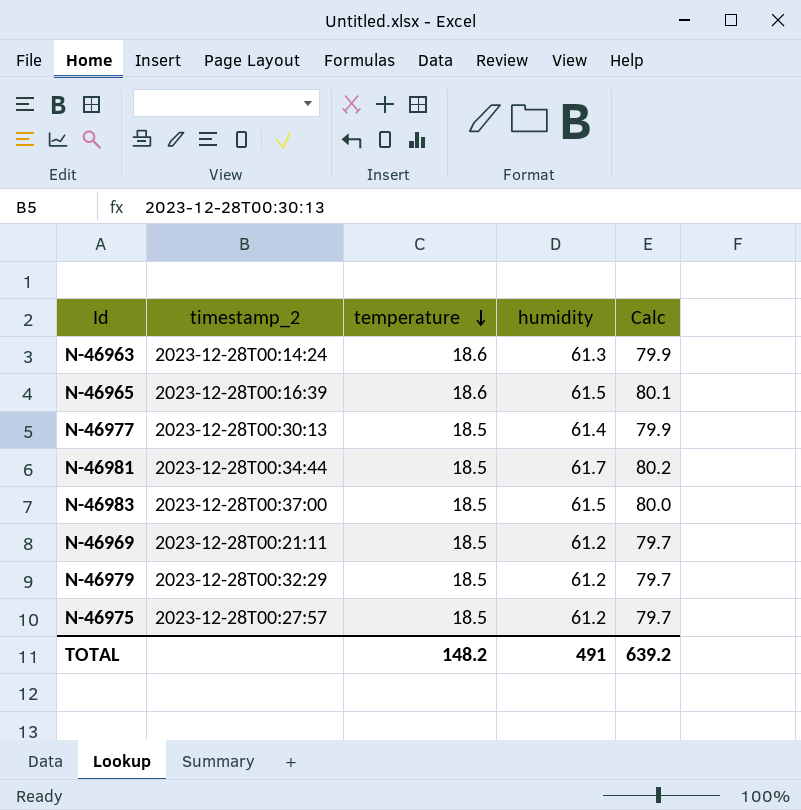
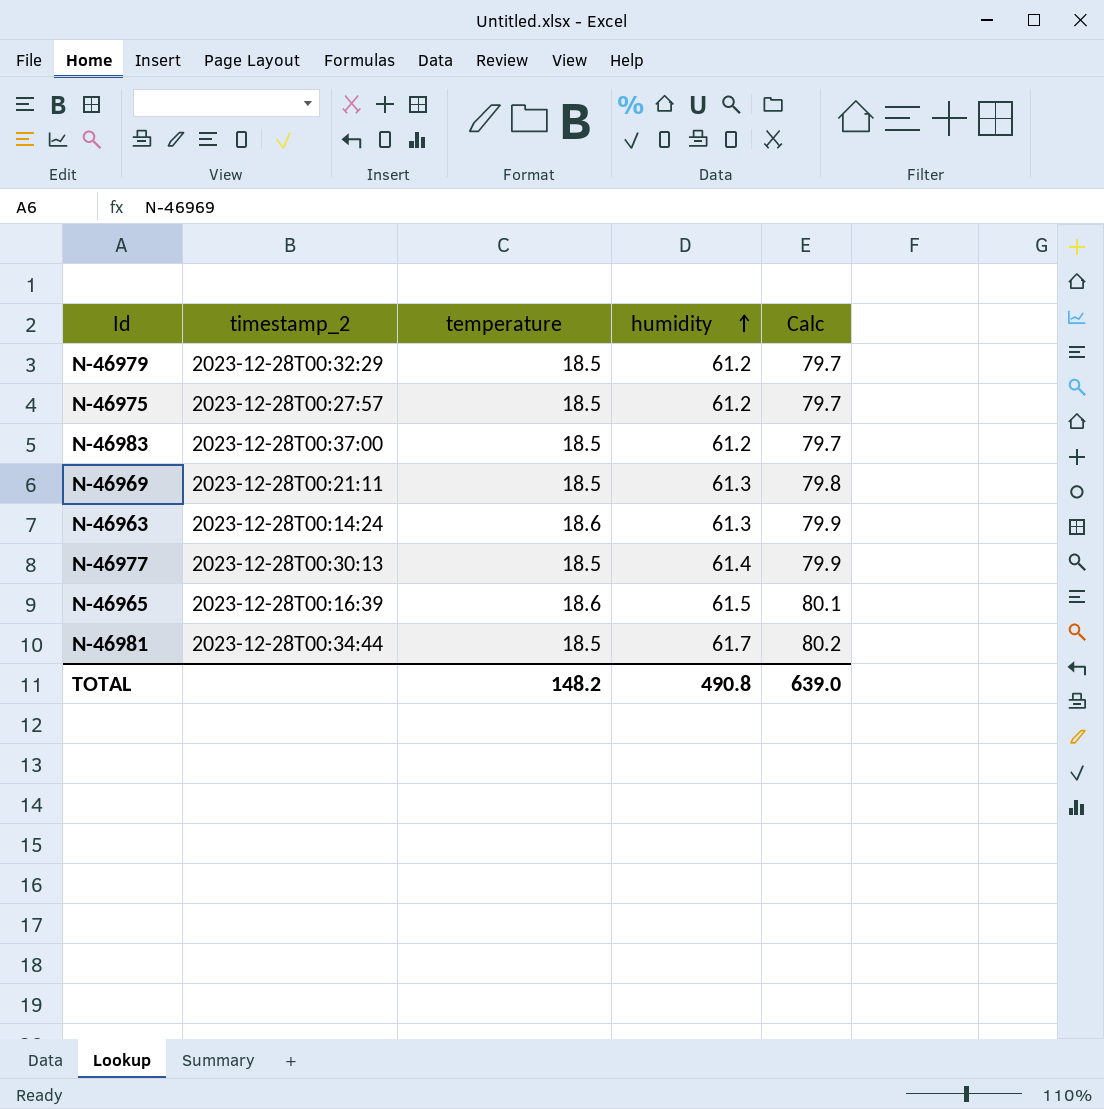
row order: temperature descending -> humidity ascending
N-46983 | humidity: 61.5 -> 61.2
N-46983 | Calc: 80.0 -> 79.7
N-46969 | humidity: 61.2 -> 61.3
N-46969 | Calc: 79.7 -> 79.8
TOTAL | humidity: 491 -> 490.8
TOTAL | Calc: 639.2 -> 639.0

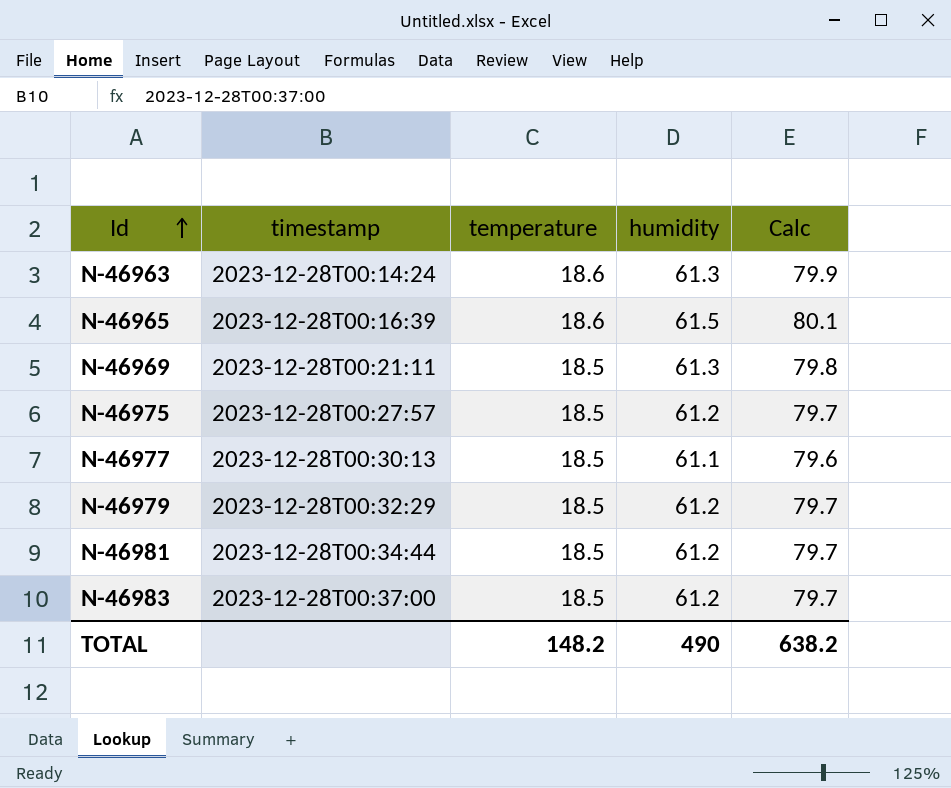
row order: humidity ascending -> Id ascending
column name: timestamp_2 -> timestamp
N-46977 | humidity: 61.4 -> 61.1
N-46977 | Calc: 79.9 -> 79.6
N-46981 | humidity: 61.7 -> 61.2
N-46981 | Calc: 80.2 -> 79.7
TOTAL | humidity: 490.8 -> 490
TOTAL | Calc: 639.0 -> 638.2

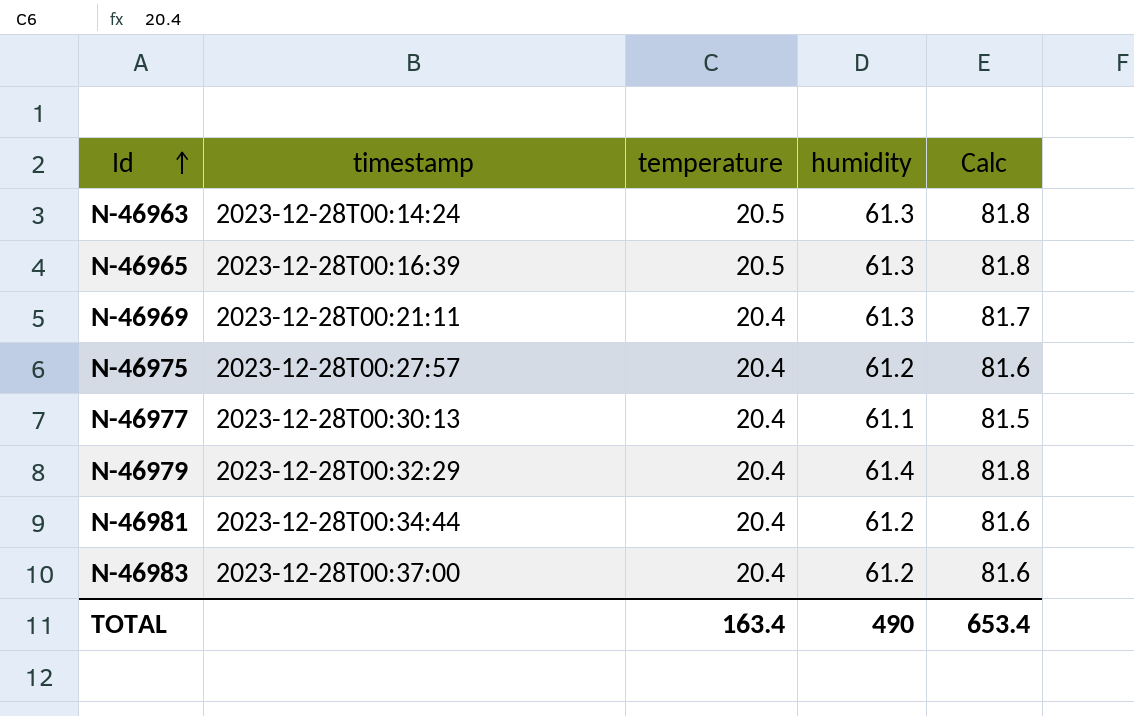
N-46963 | temperature: 18.6 -> 20.5
N-46963 | Calc: 79.9 -> 81.8
N-46965 | temperature: 18.6 -> 20.5
N-46965 | humidity: 61.5 -> 61.3
N-46965 | Calc: 80.1 -> 81.8
N-46969 | temperature: 18.5 -> 20.4
N-46969 | Calc: 79.8 -> 81.7
N-46975 | temperature: 18.5 -> 20.4
N-46975 | Calc: 79.7 -> 81.6
N-46977 | temperature: 18.5 -> 20.4
N-46977 | Calc: 79.6 -> 81.5
N-46979 | temperature: 18.5 -> 20.4
N-46979 | humidity: 61.2 -> 61.4
N-46979 | Calc: 79.7 -> 81.8
N-46981 | temperature: 18.5 -> 20.4
N-46981 | Calc: 79.7 -> 81.6
N-46983 | temperature: 18.5 -> 20.4
N-46983 | Calc: 79.7 -> 81.6
TOTAL | temperature: 148.2 -> 163.4
TOTAL | Calc: 638.2 -> 653.4

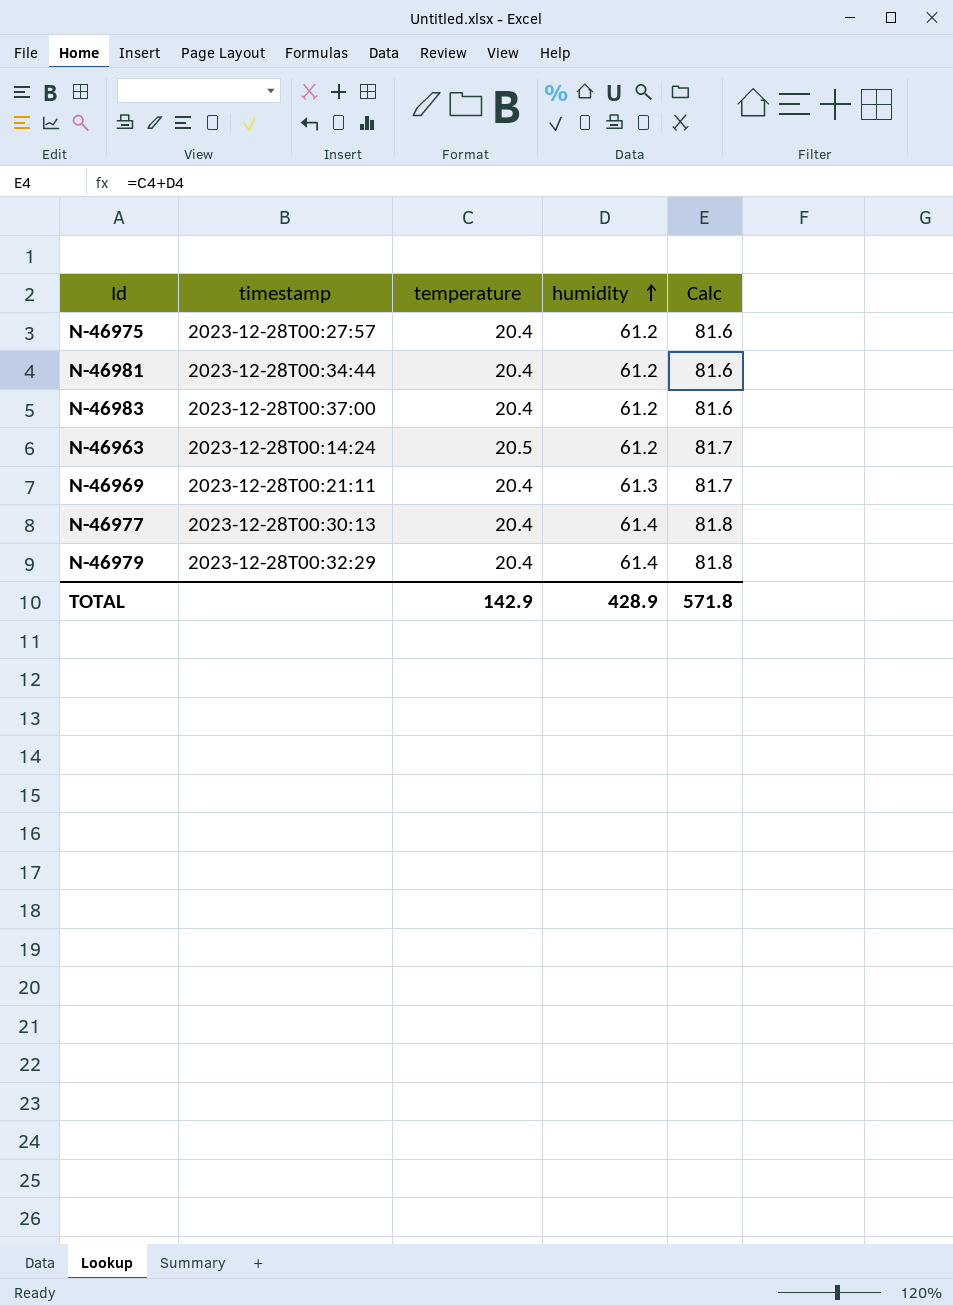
row order: Id ascending -> humidity ascending
row N-46965: 2023-12-28T00:16:39 | 20.5 | 61.3 | 81.8 -> none
N-46963 | humidity: 61.3 -> 61.2
N-46963 | Calc: 81.8 -> 81.7
N-46977 | humidity: 61.1 -> 61.4
N-46977 | Calc: 81.5 -> 81.8
TOTAL | temperature: 163.4 -> 142.9
TOTAL | humidity: 490 -> 428.9
TOTAL | Calc: 653.4 -> 571.8

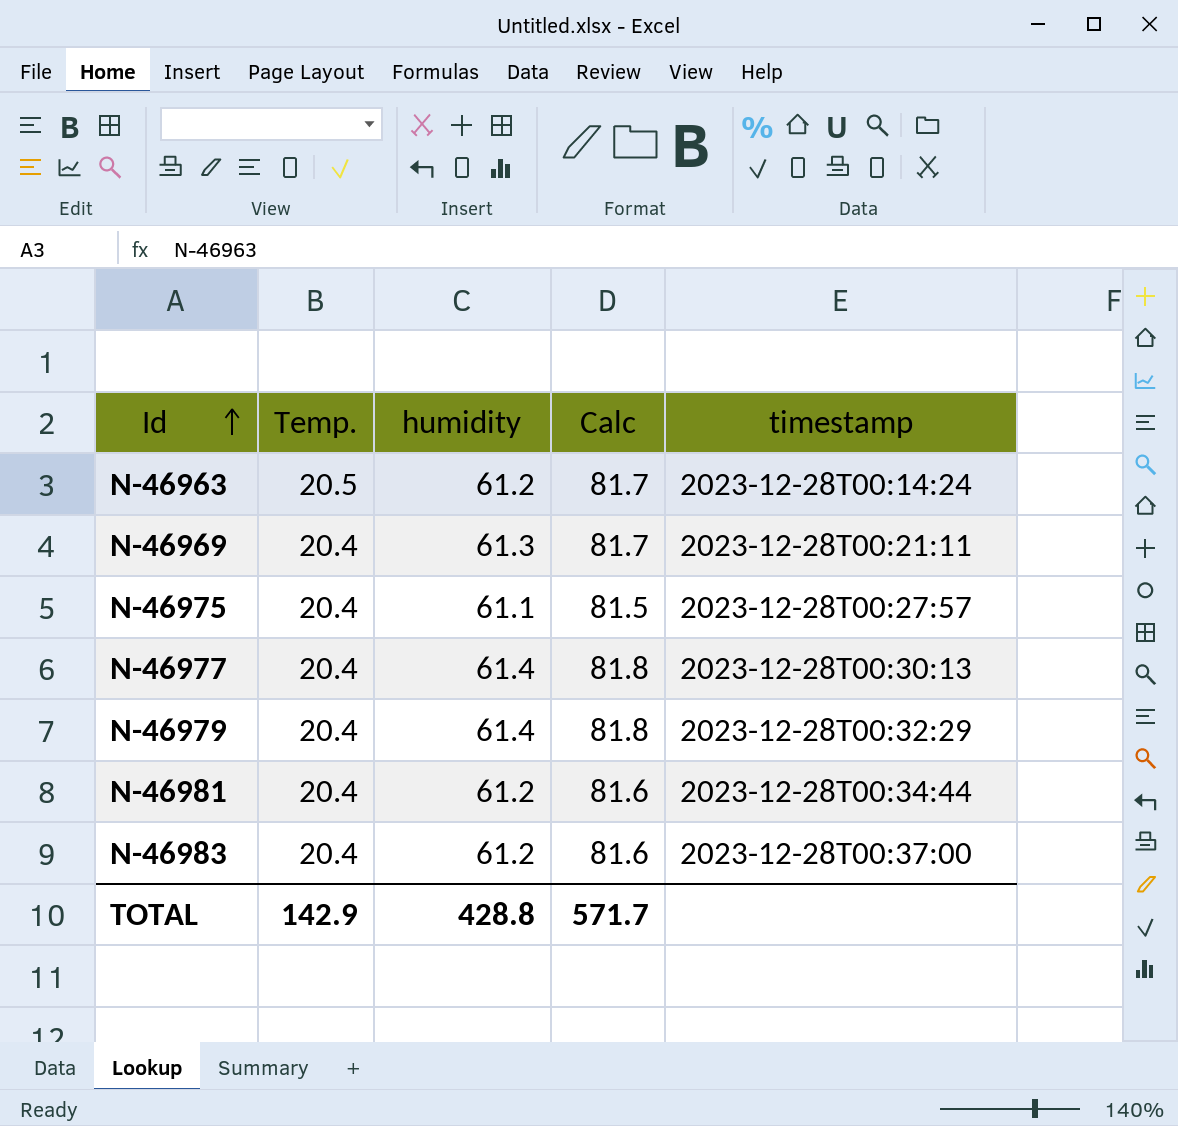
row order: humidity ascending -> Id ascending
column name: temperature -> Temp.
column timestamp | position: 2 -> 5
N-46975 | humidity: 61.2 -> 61.1
N-46975 | Calc: 81.6 -> 81.5
TOTAL | humidity: 428.9 -> 428.8
TOTAL | Calc: 571.8 -> 571.7

